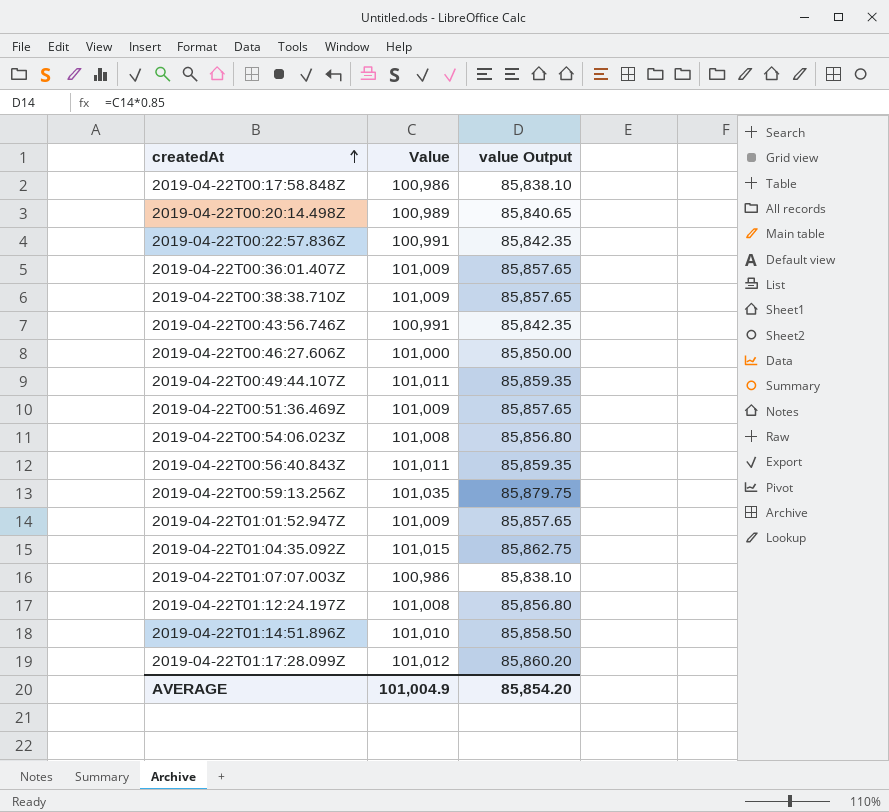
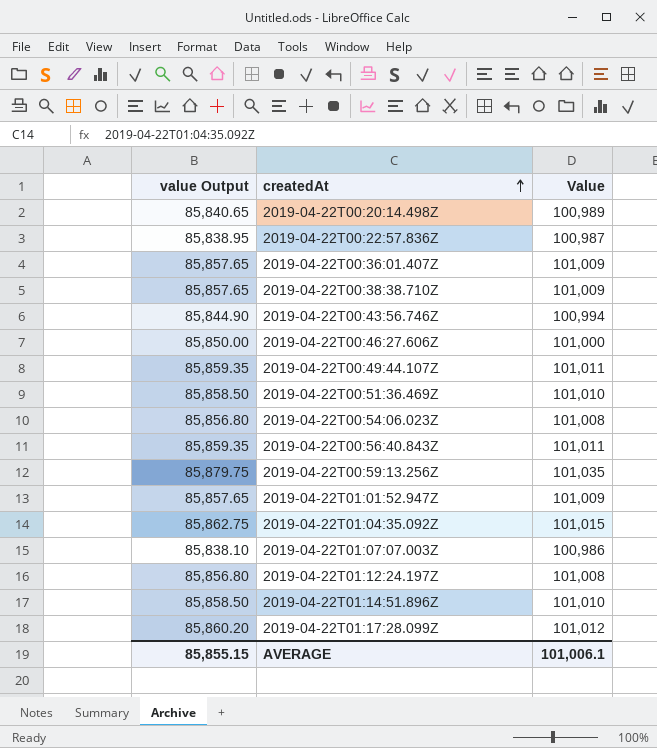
column value Output | position: 3 -> 1
row 2019-04-22T00:17:58.848Z: 100,986 | 85,838.10 -> none
2019-04-22T00:22:57.836Z | value Output: 85,842.35 -> 85,838.95
2019-04-22T00:22:57.836Z | Value: 100,991 -> 100,987
2019-04-22T00:43:56.746Z | value Output: 85,842.35 -> 85,844.90
2019-04-22T00:43:56.746Z | Value: 100,991 -> 100,994
2019-04-22T00:51:36.469Z | value Output: 85,857.65 -> 85,858.50
2019-04-22T00:51:36.469Z | Value: 101,009 -> 101,010
AVERAGE | value Output: 85,854.20 -> 85,855.15
AVERAGE | Value: 101,004.9 -> 101,006.1

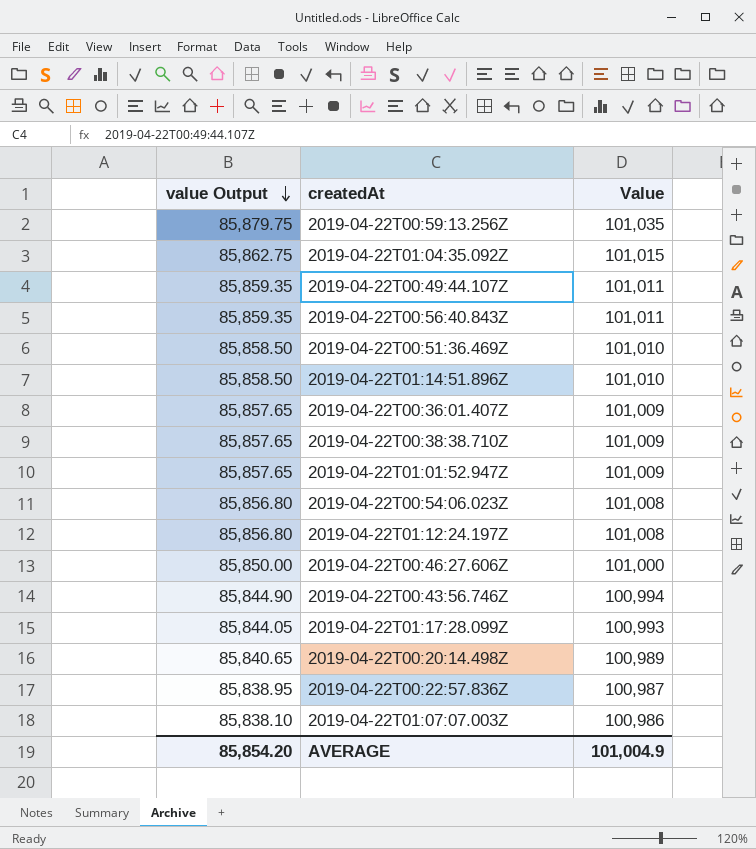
row order: createdAt ascending -> value Output descending
2019-04-22T01:17:28.099Z | value Output: 85,860.20 -> 85,844.05
2019-04-22T01:17:28.099Z | Value: 101,012 -> 100,993
AVERAGE | value Output: 85,855.15 -> 85,854.20
AVERAGE | Value: 101,006.1 -> 101,004.9

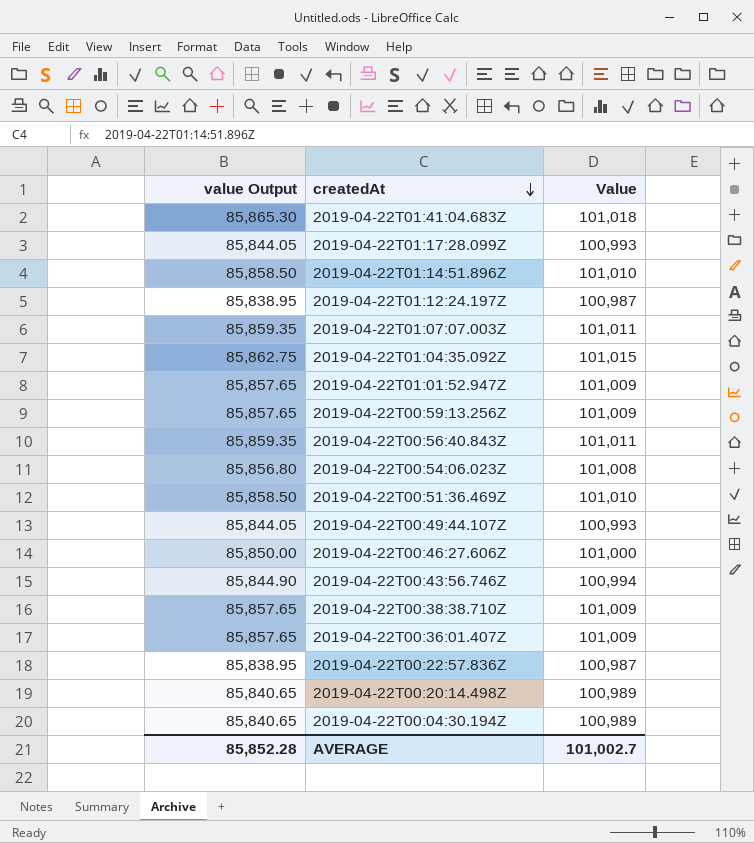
row order: value Output descending -> createdAt descending
row 2019-04-22T01:41:04.683Z: none -> 85,865.30 | 101,018
2019-04-22T01:12:24.197Z | value Output: 85,856.80 -> 85,838.95
2019-04-22T01:12:24.197Z | Value: 101,008 -> 100,987
2019-04-22T01:07:07.003Z | value Output: 85,838.10 -> 85,859.35
2019-04-22T01:07:07.003Z | Value: 100,986 -> 101,011
2019-04-22T00:59:13.256Z | value Output: 85,879.75 -> 85,857.65
2019-04-22T00:59:13.256Z | Value: 101,035 -> 101,009
2019-04-22T00:49:44.107Z | value Output: 85,859.35 -> 85,844.05
2019-04-22T00:49:44.107Z | Value: 101,011 -> 100,993
row 2019-04-22T00:04:30.194Z: none -> 85,840.65 | 100,989
AVERAGE | value Output: 85,854.20 -> 85,852.28
AVERAGE | Value: 101,004.9 -> 101,002.7

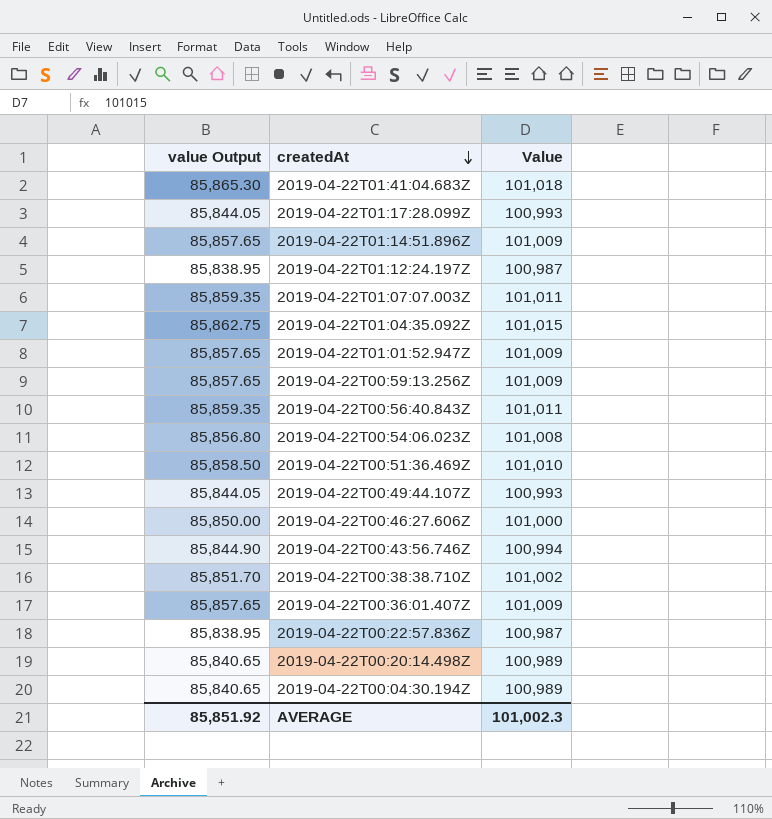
2019-04-22T01:14:51.896Z | value Output: 85,858.50 -> 85,857.65
2019-04-22T01:14:51.896Z | Value: 101,010 -> 101,009
2019-04-22T00:38:38.710Z | value Output: 85,857.65 -> 85,851.70
2019-04-22T00:38:38.710Z | Value: 101,009 -> 101,002
AVERAGE | value Output: 85,852.28 -> 85,851.92
AVERAGE | Value: 101,002.7 -> 101,002.3

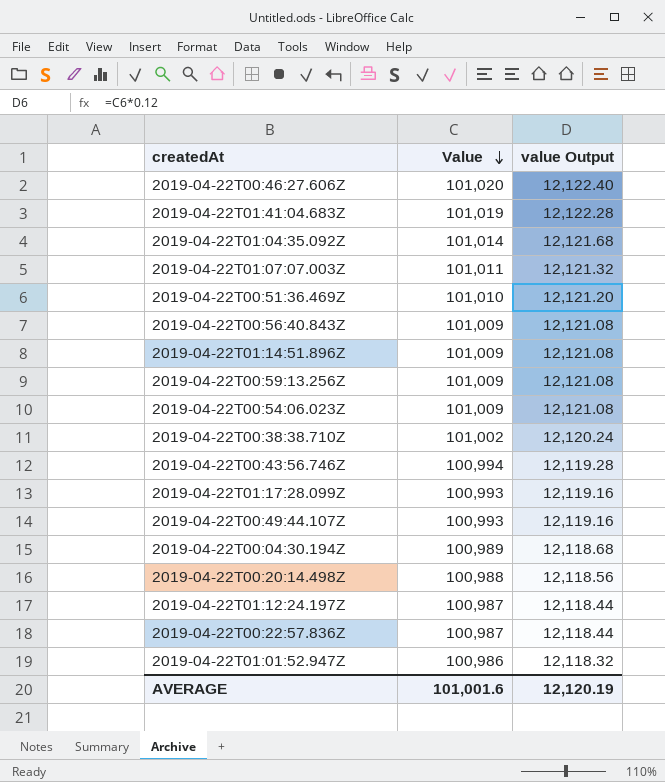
row order: createdAt descending -> Value descending
column value Output | formula: [Value] * 0.85 -> [Value] * 0.12
column value Output | position: 1 -> 3
row 2019-04-22T00:36:01.407Z: 85,857.65 | 101,009 -> none
2019-04-22T00:46:27.606Z | Value: 101,000 -> 101,020
2019-04-22T01:41:04.683Z | Value: 101,018 -> 101,019
2019-04-22T01:04:35.092Z | Value: 101,015 -> 101,014
2019-04-22T00:56:40.843Z | Value: 101,011 -> 101,009
2019-04-22T00:54:06.023Z | Value: 101,008 -> 101,009
2019-04-22T00:20:14.498Z | Value: 100,989 -> 100,988
2019-04-22T01:01:52.947Z | Value: 101,009 -> 100,986
AVERAGE | Value: 101,002.3 -> 101,001.6
AVERAGE | value Output: 85,851.92 -> 12,120.19

